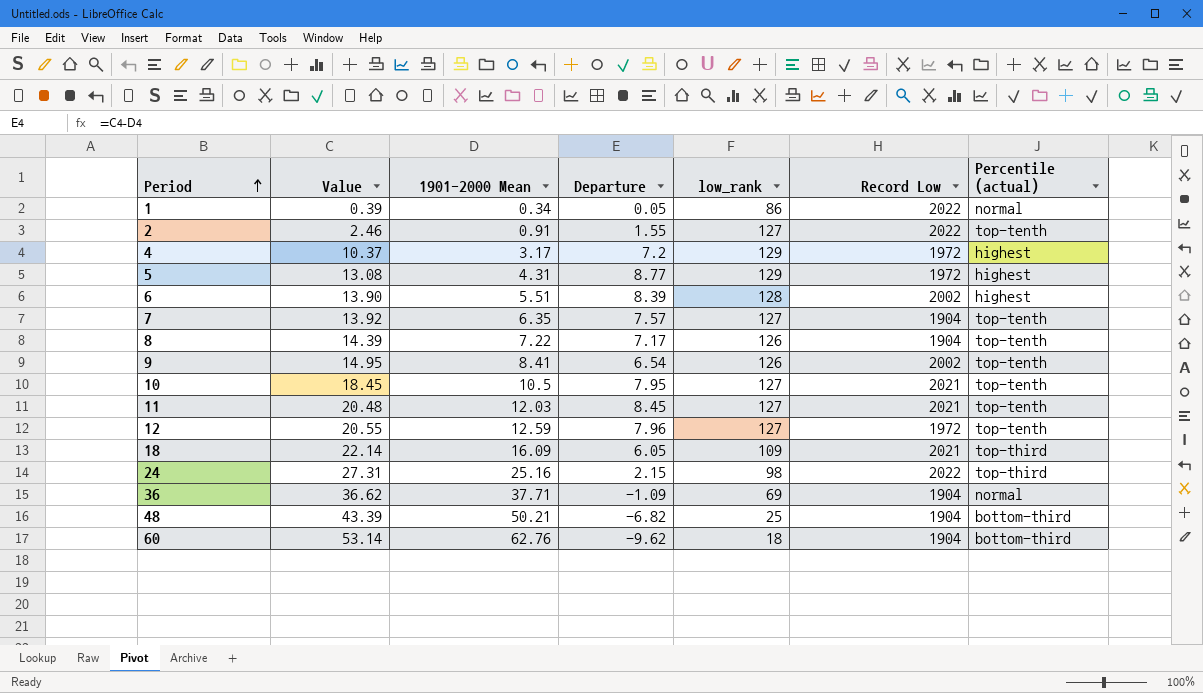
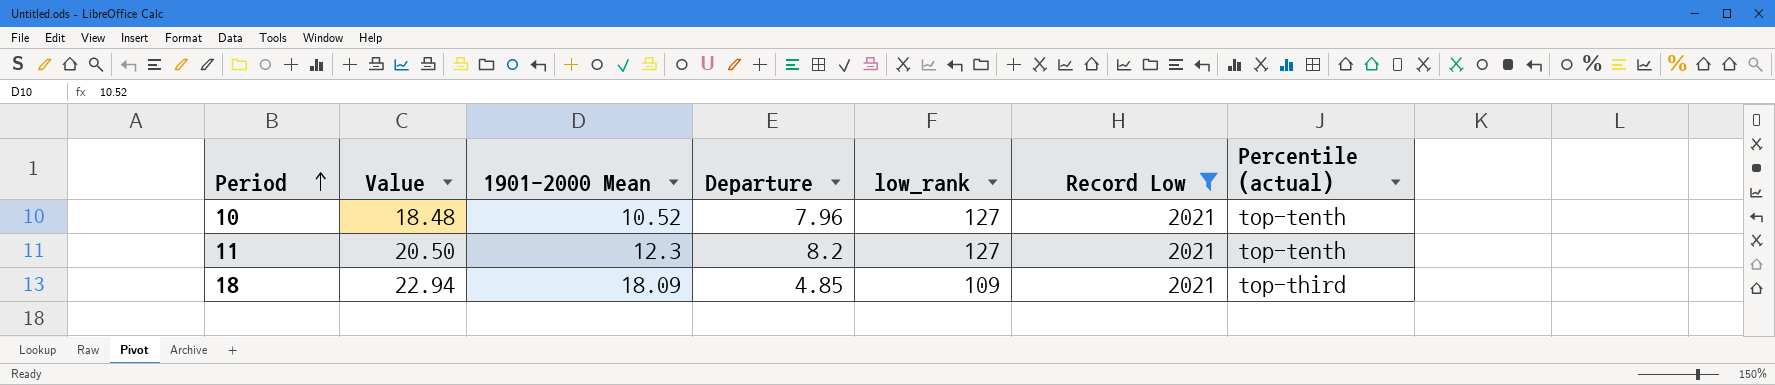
filter: none -> Record Low = 2021
10 | Value: 18.45 -> 18.48
10 | 1901-2000 Mean: 10.5 -> 10.52
10 | Departure: 7.95 -> 7.96
11 | Value: 20.48 -> 20.50
11 | 1901-2000 Mean: 12.03 -> 12.3
11 | Departure: 8.45 -> 8.2
18 | Value: 22.14 -> 22.94
18 | 1901-2000 Mean: 16.09 -> 18.09
18 | Departure: 6.05 -> 4.85

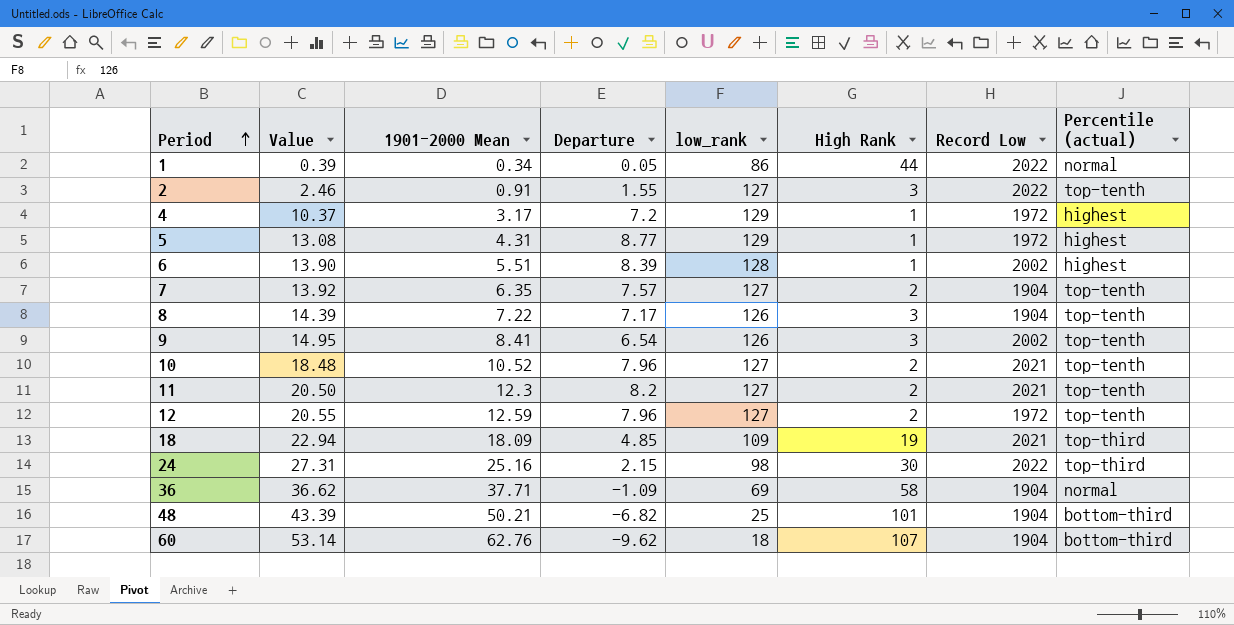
filter: Record Low = 2021 -> none
column High Rank | position: none -> 6

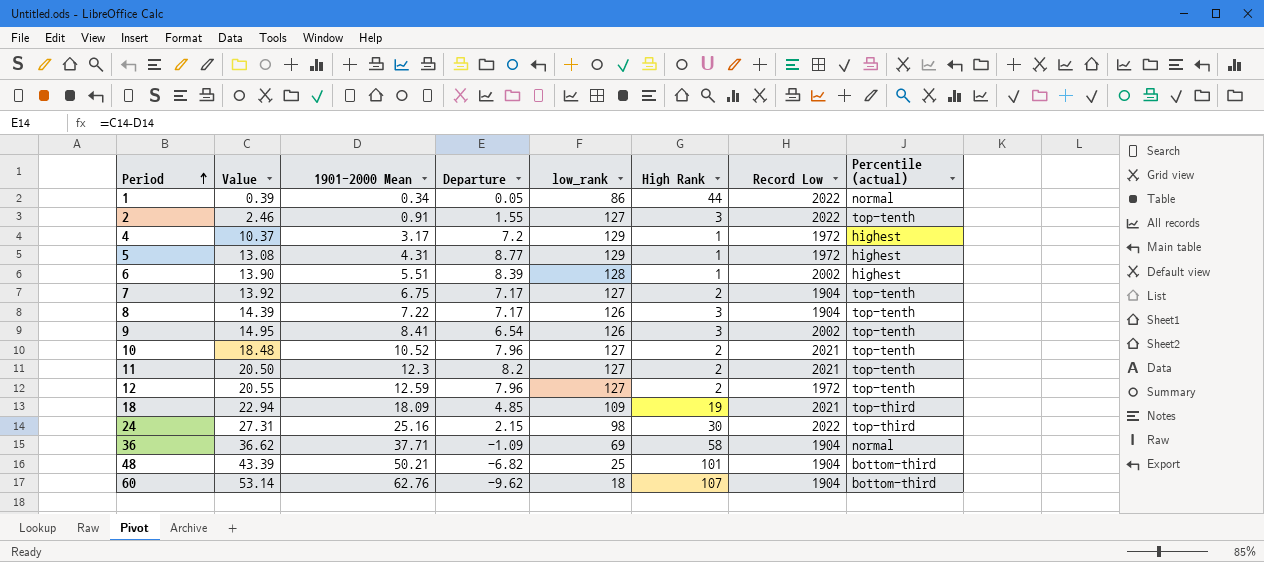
7 | 1901-2000 Mean: 6.35 -> 6.75
7 | Departure: 7.57 -> 7.17

